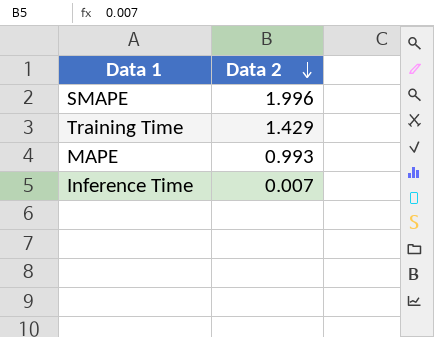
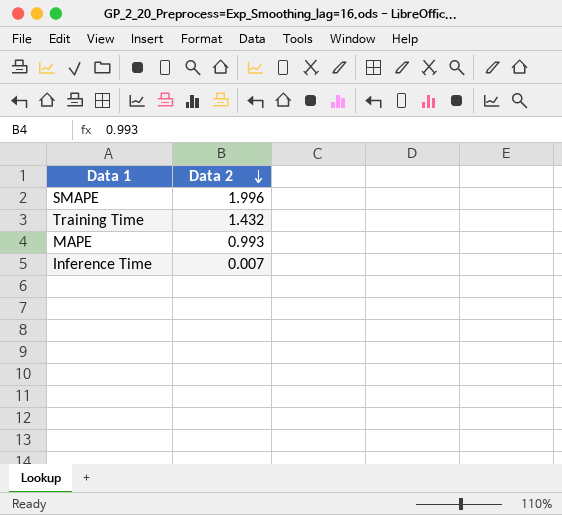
Training Time | Data 2: 1.429 -> 1.432

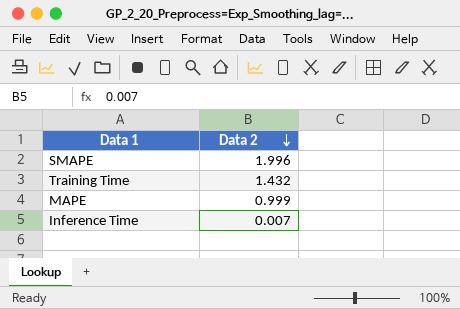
MAPE | Data 2: 0.993 -> 0.999

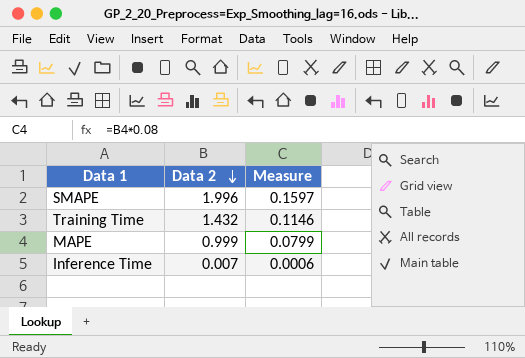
column Measure | formula: none -> [Data 2] * 0.08

